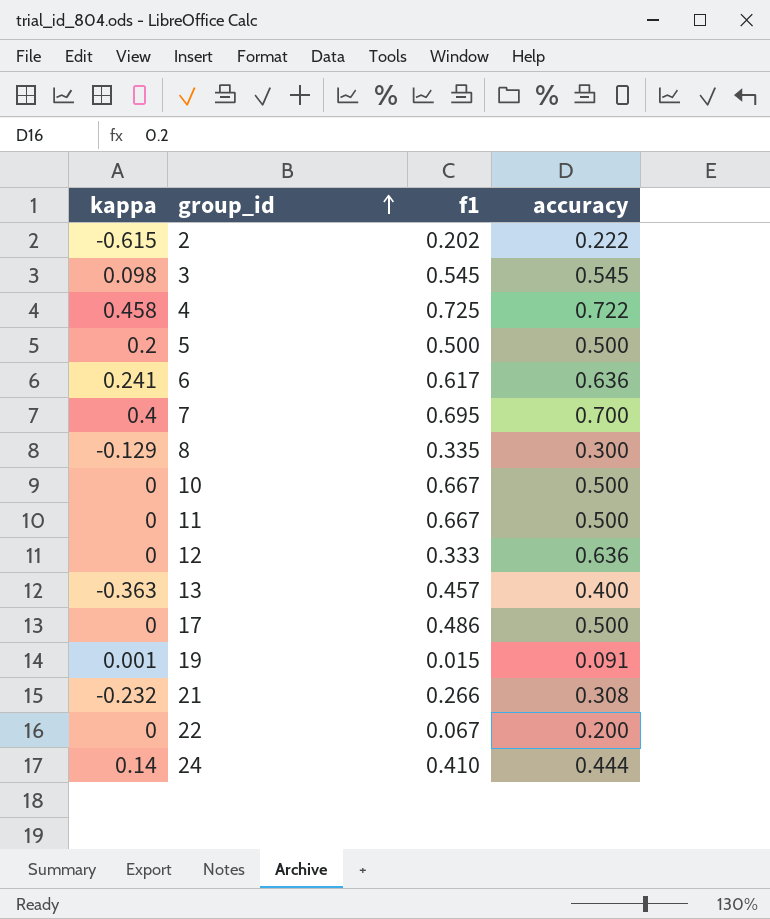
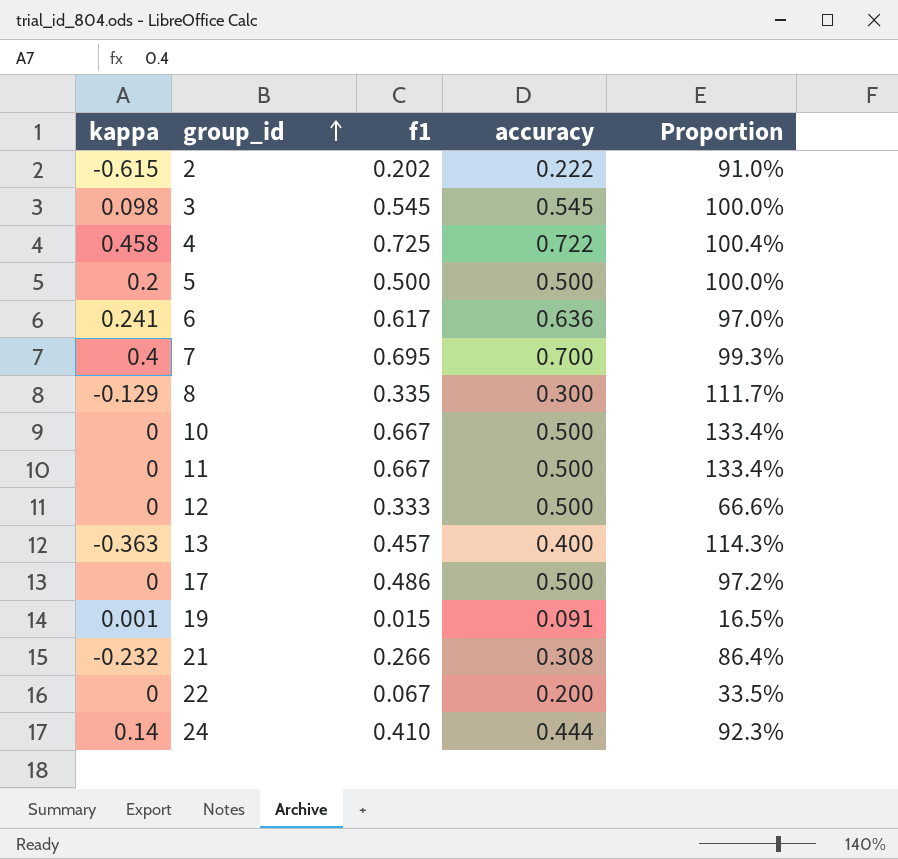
column Proportion | formula: none -> [f1] / [accuracy]
12 | accuracy: 0.636 -> 0.500

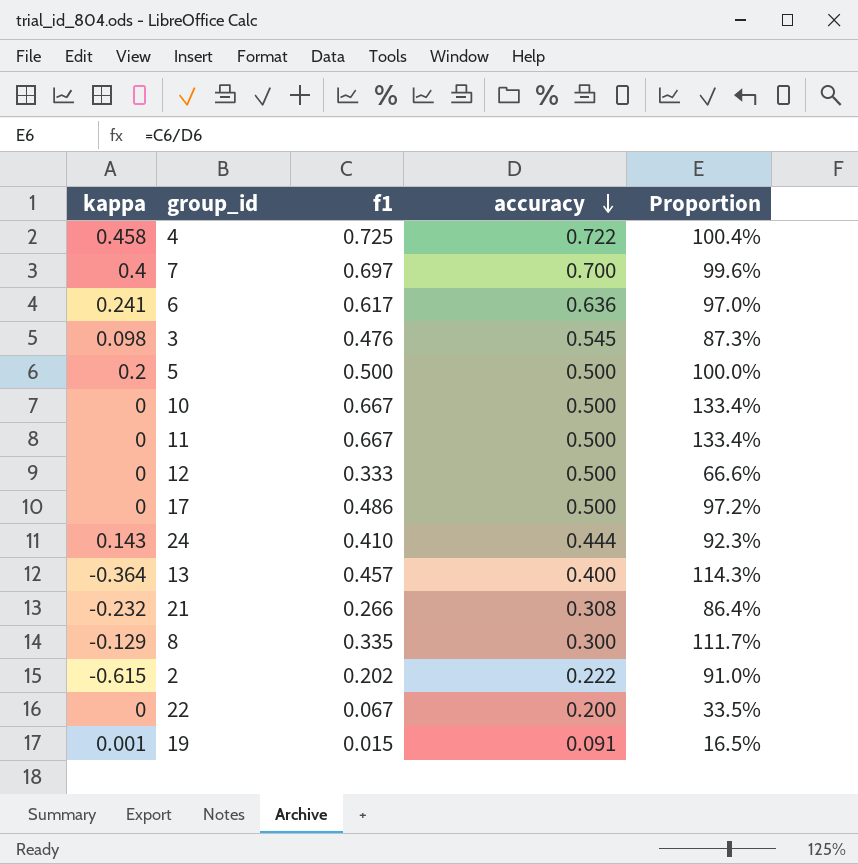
row order: group_id ascending -> accuracy descending
7 | f1: 0.695 -> 0.697
7 | Proportion: 99.3% -> 99.6%
3 | f1: 0.545 -> 0.476
3 | Proportion: 100.0% -> 87.3%
24 | kappa: 0.14 -> 0.143
13 | kappa: -0.363 -> -0.364

